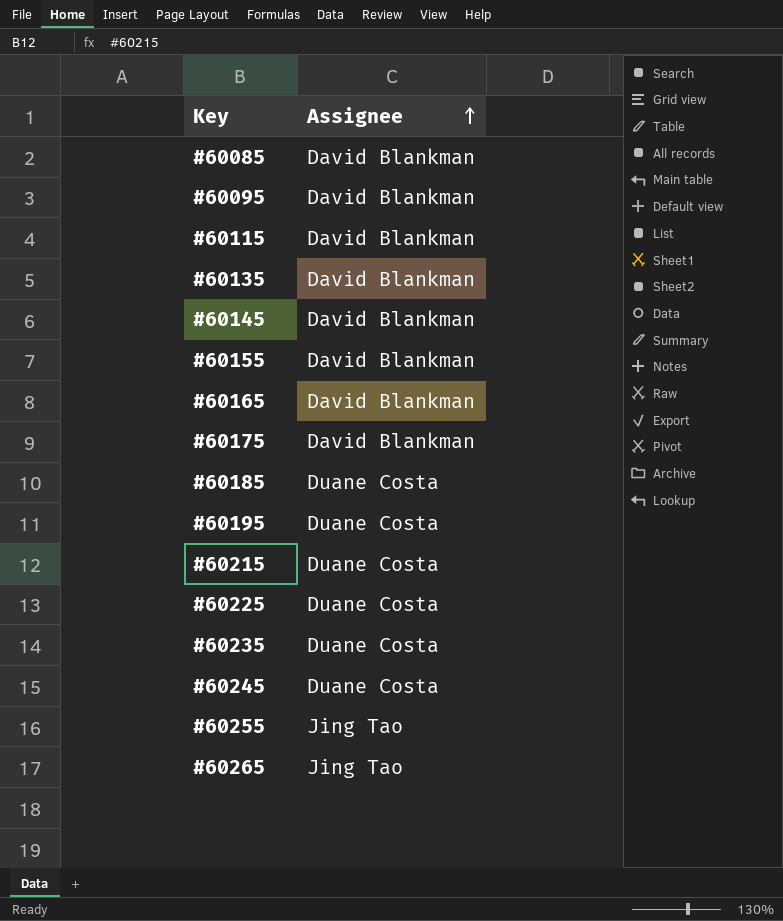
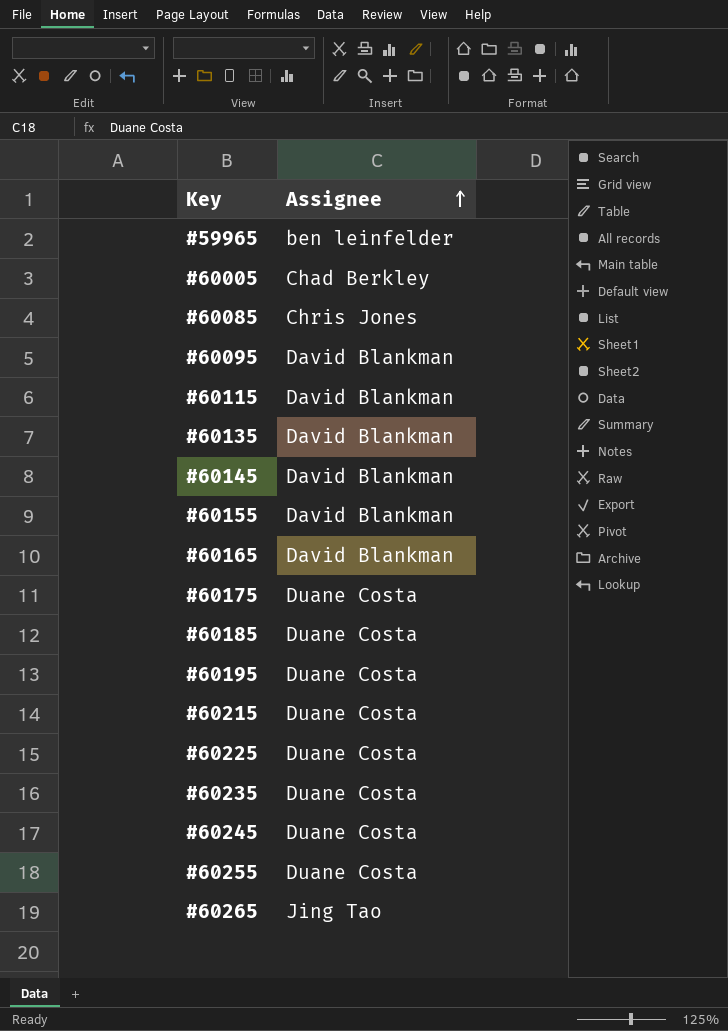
row #59965: none -> ben leinfelder
row #60005: none -> Chad Berkley
#60085 | Assignee: David Blankman -> Chris Jones
#60175 | Assignee: David Blankman -> Duane Costa
#60255 | Assignee: Jing Tao -> Duane Costa

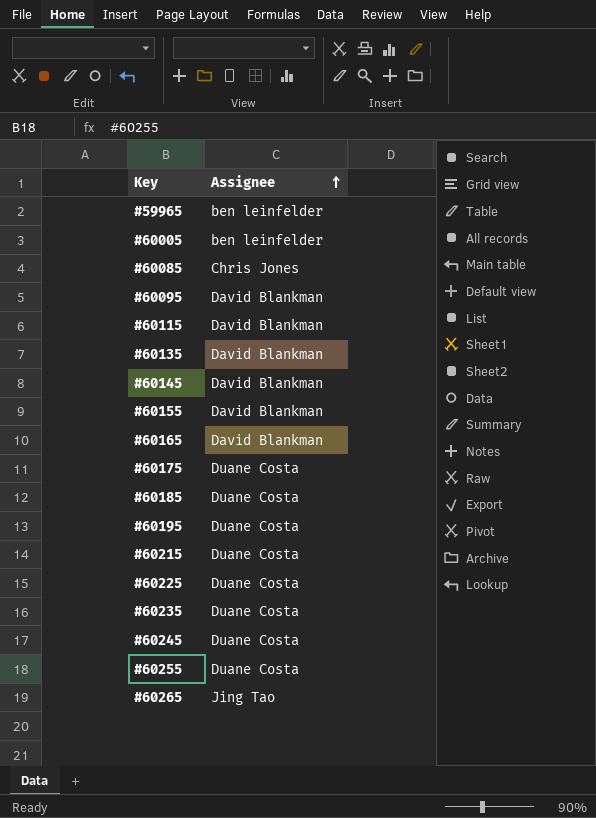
#60005 | Assignee: Chad Berkley -> ben leinfelder

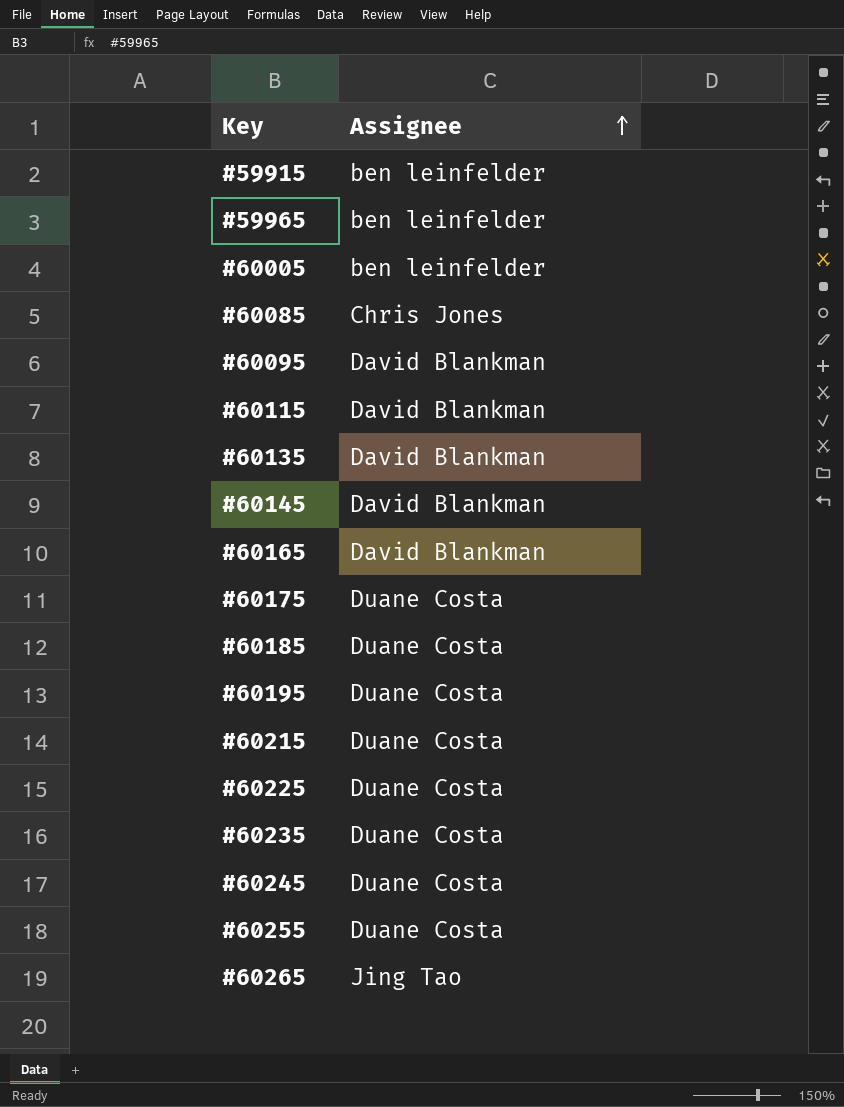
row #60155: David Blankman -> none
row #59915: none -> ben leinfelder

